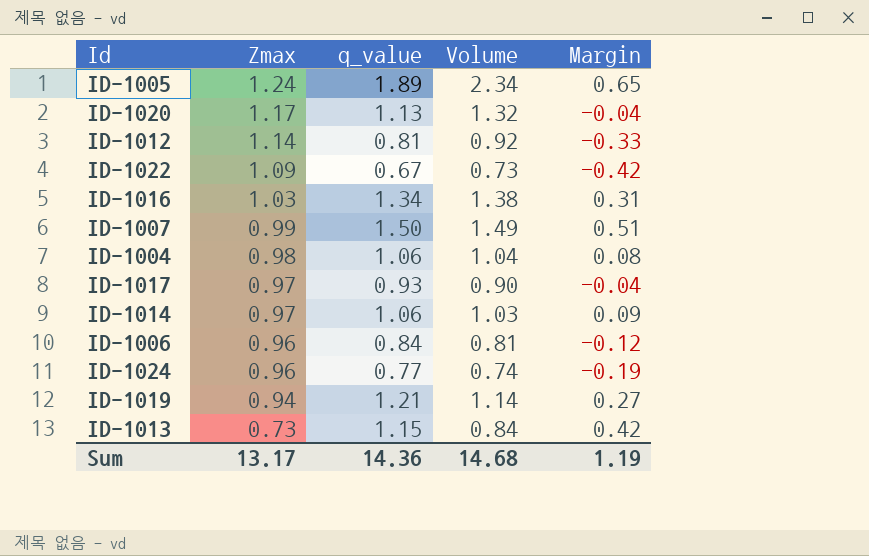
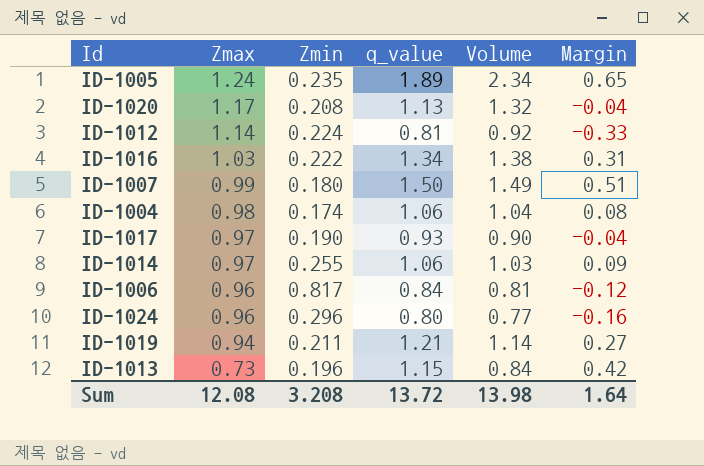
column Zmin | position: none -> 3
row ID-1022: 1.09 | 0.67 | 0.73 | -0.42 -> none
ID-1024 | q_value: 0.77 -> 0.80
ID-1024 | Volume: 0.74 -> 0.77
ID-1024 | Margin: -0.19 -> -0.16
Sum | Zmax: 13.17 -> 12.08
Sum | q_value: 14.36 -> 13.72
Sum | Volume: 14.68 -> 13.98
Sum | Margin: 1.19 -> 1.64

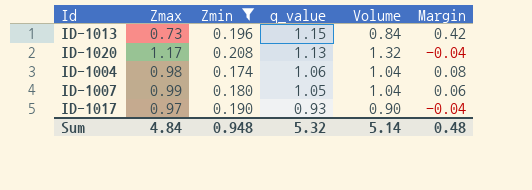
filter: none -> Zmin <= 0.208
row order: Zmax descending -> q_value descending
ID-1007 | q_value: 1.50 -> 1.05
ID-1007 | Volume: 1.49 -> 1.04
ID-1007 | Margin: 0.51 -> 0.06
Sum | Zmax: 12.08 -> 4.84
Sum | Zmin: 3.208 -> 0.948
Sum | q_value: 13.72 -> 5.32
Sum | Volume: 13.98 -> 5.14
Sum | Margin: 1.64 -> 0.48

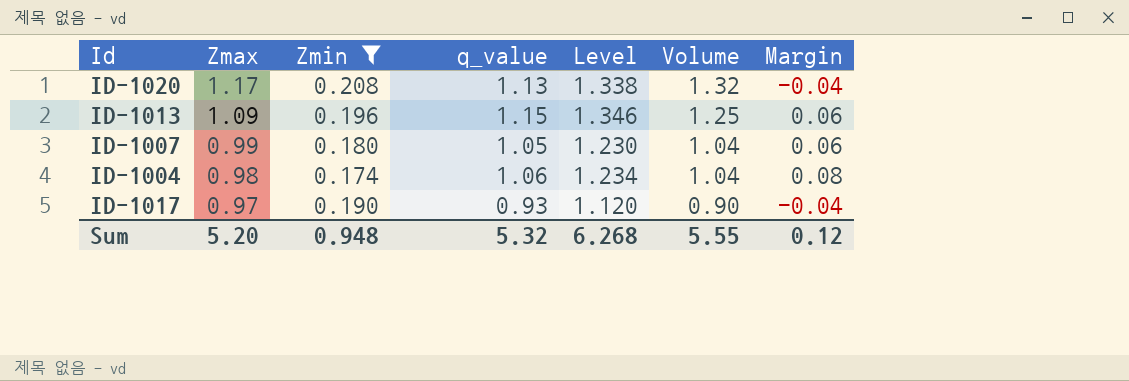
row order: q_value descending -> Zmax descending
column Level | formula: none -> [Zmin] + [q_value]
ID-1013 | Zmax: 0.73 -> 1.09
ID-1013 | Volume: 0.84 -> 1.25
ID-1013 | Margin: 0.42 -> 0.06
Sum | Zmax: 4.84 -> 5.20
Sum | Volume: 5.14 -> 5.55
Sum | Margin: 0.48 -> 0.12

